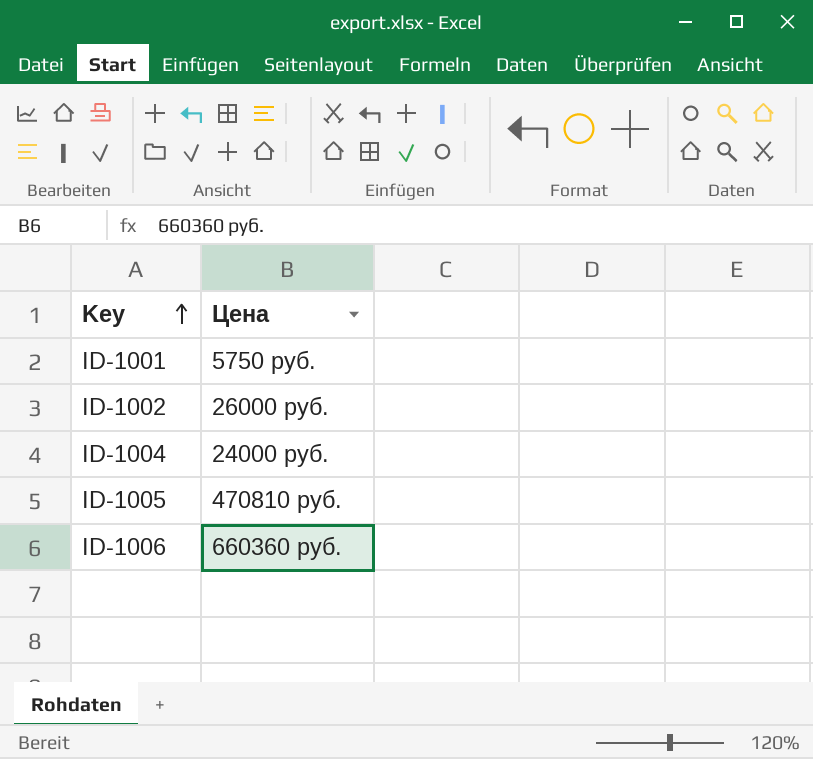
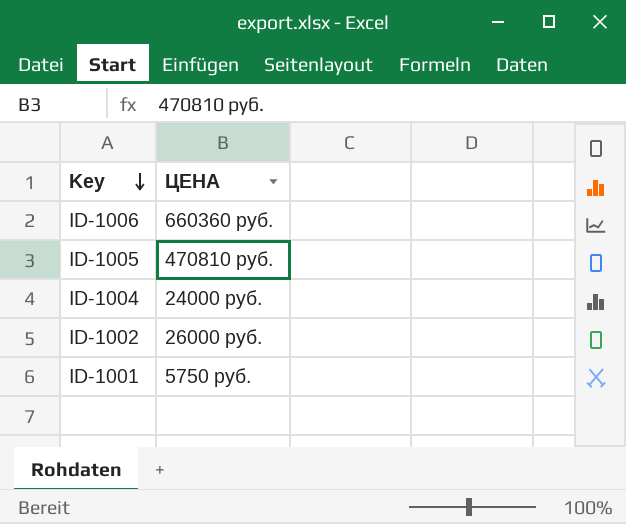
row order: Key ascending -> Key descending
column name: Цена -> ЦЕНА

